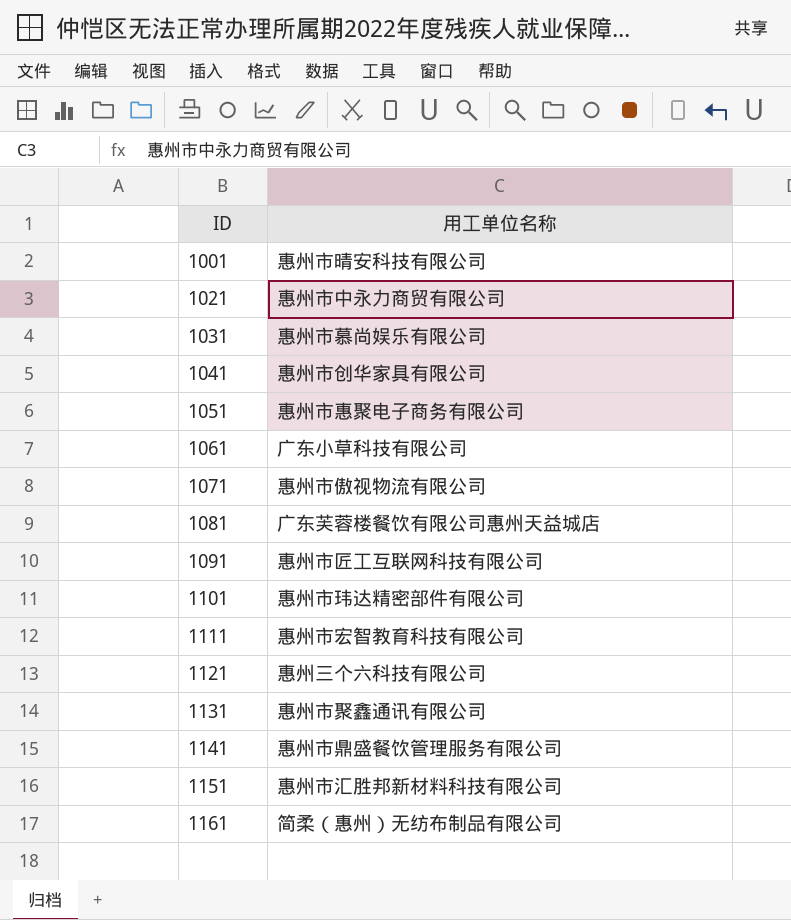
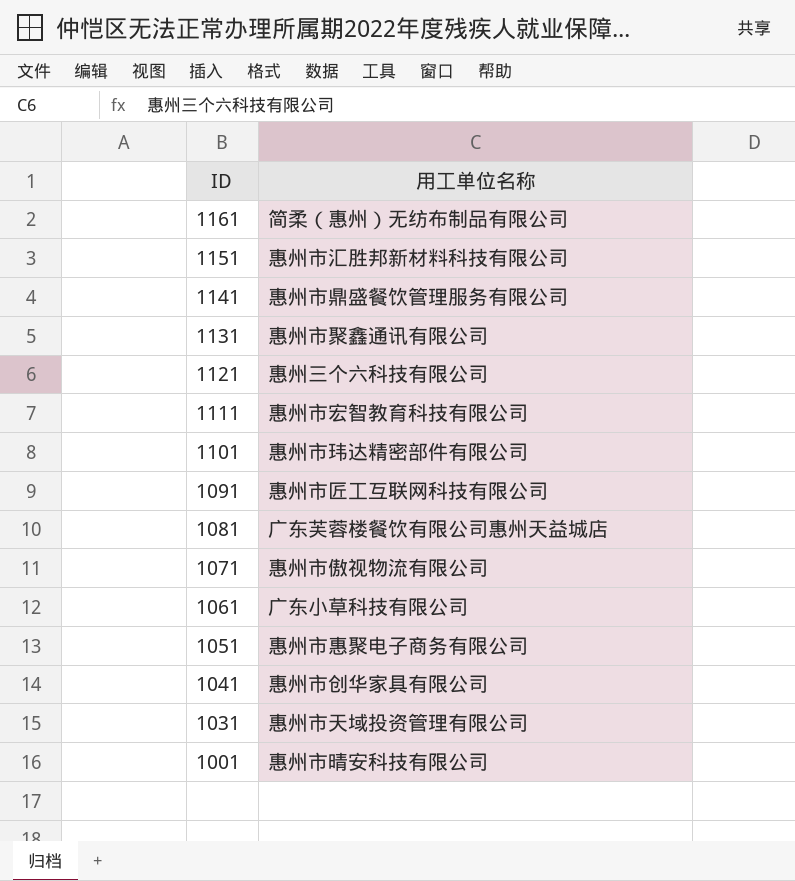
row order: ID ascending -> ID descending
row 1021: 惠州市中永力商贸有限公司 -> none
1031 | 用工单位名称: 惠州市慕尚娱乐有限公司 -> 惠州市天域投资管理有限公司

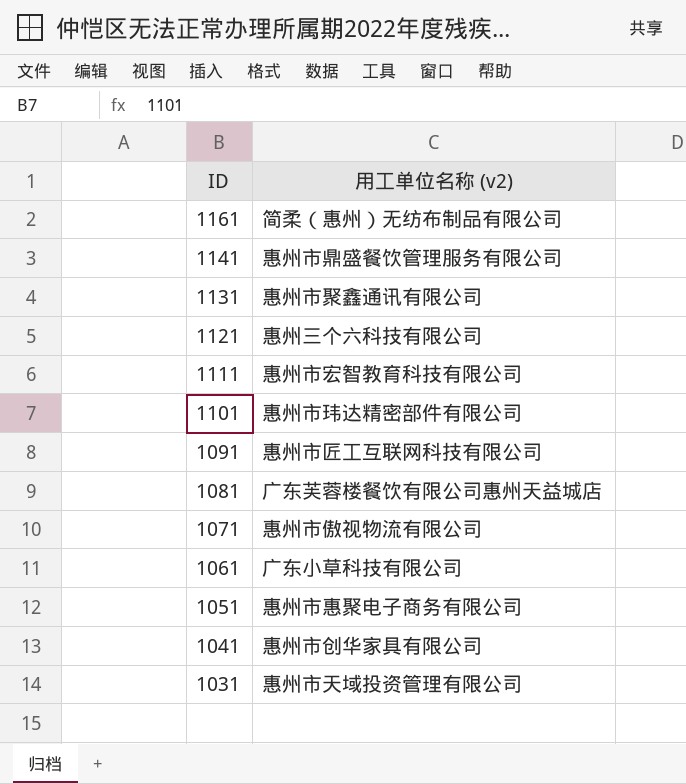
column name: 用工单位名称 -> 用工单位名称 (v2)
row 1151: 惠州市汇胜邦新材料科技有限公司 -> none
row 1001: 惠州市晴安科技有限公司 -> none

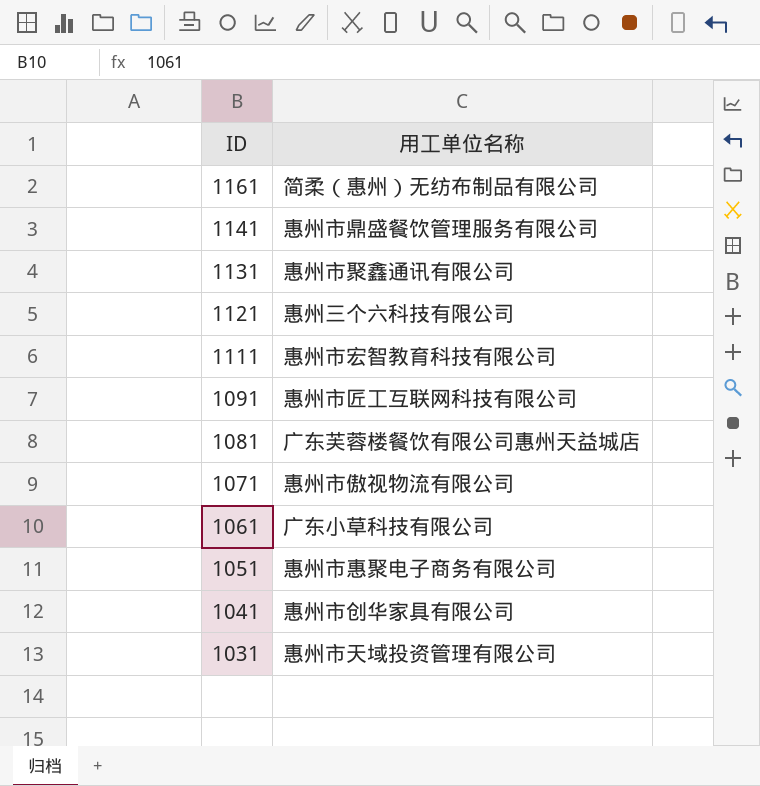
column name: 用工单位名称 (v2) -> 用工单位名称
row 1101: 惠州市玮达精密部件有限公司 -> none

